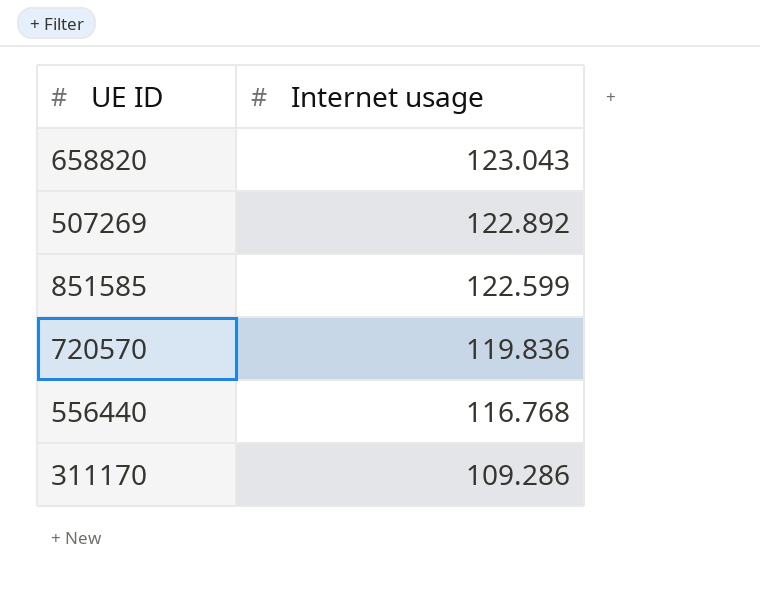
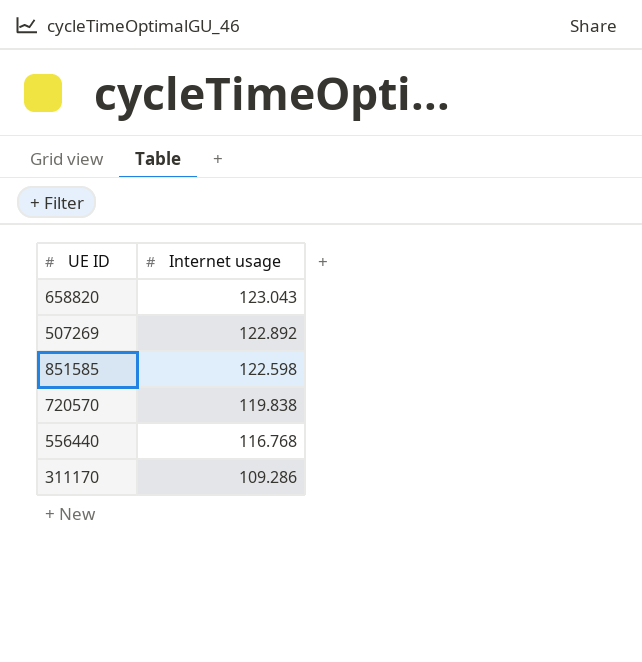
851585 | Internet usage: 122.599 -> 122.598
720570 | Internet usage: 119.836 -> 119.838

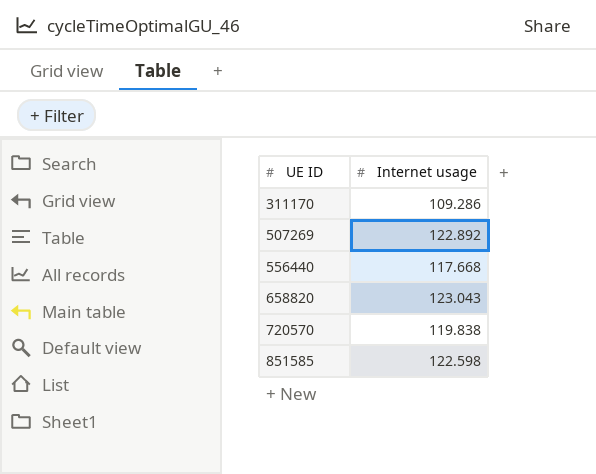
row order: Internet usage descending -> UE ID ascending
556440 | Internet usage: 116.768 -> 117.668

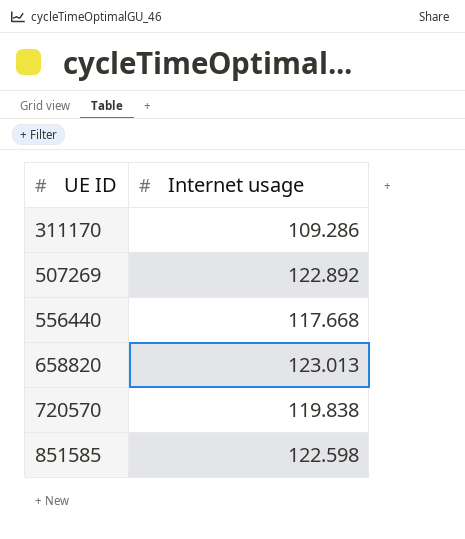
658820 | Internet usage: 123.043 -> 123.013

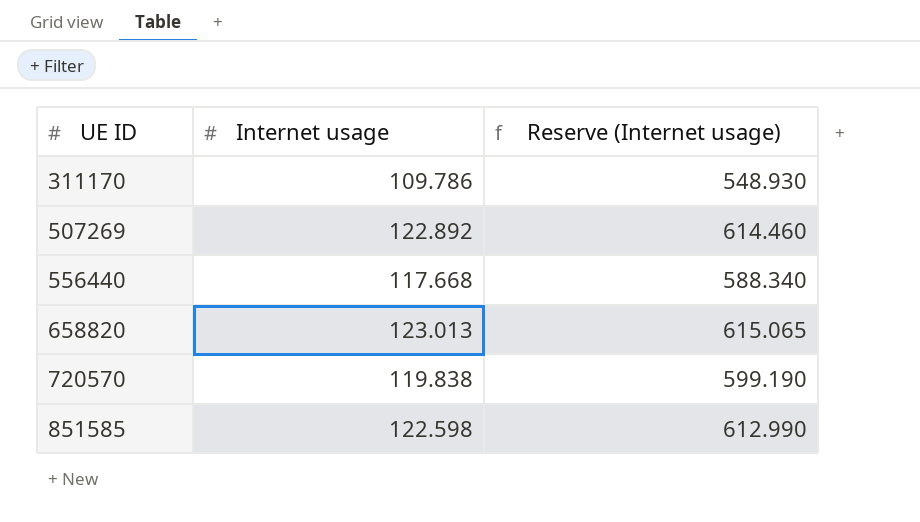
column Reserve (Internet usage) | formula: none -> [Internet usage] * 5
311170 | Internet usage: 109.286 -> 109.786

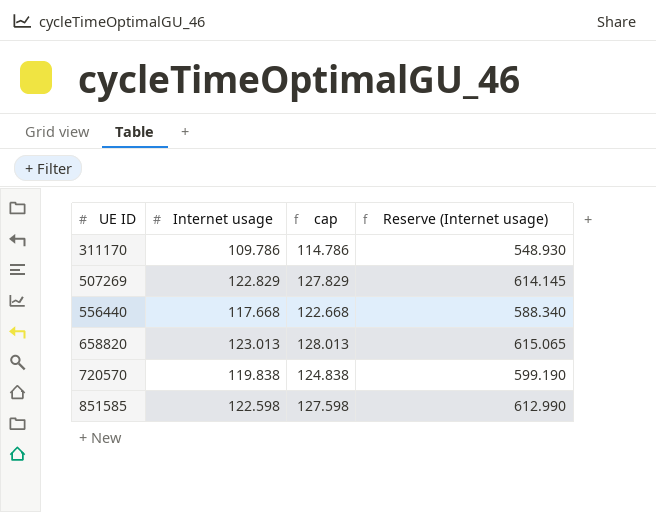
column cap | formula: none -> [Internet usage] + 5
507269 | Internet usage: 122.892 -> 122.829
507269 | Reserve (Internet usage): 614.460 -> 614.145

